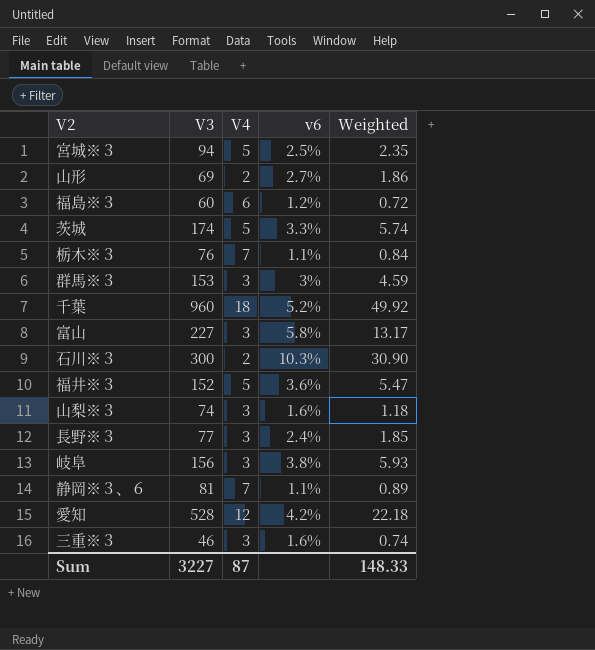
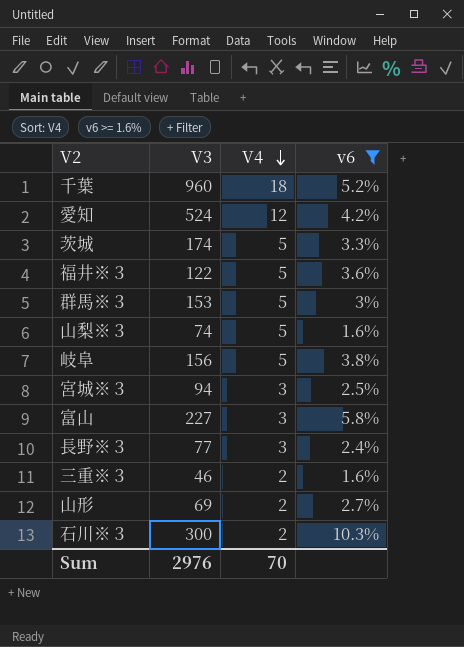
filter: none -> v6 >= 1.6%
row order: none -> V4 descending
column Weighted | formula: [V3] * [v6] -> none
愛知 | V3: 528 -> 524
福井※３ | V3: 152 -> 122
群馬※３ | V4: 3 -> 5
山梨※３ | V4: 3 -> 5
岐阜 | V4: 3 -> 5
宮城※３ | V4: 5 -> 3
三重※３ | V4: 3 -> 2
Sum | V3: 3227 -> 2976
Sum | V4: 87 -> 70

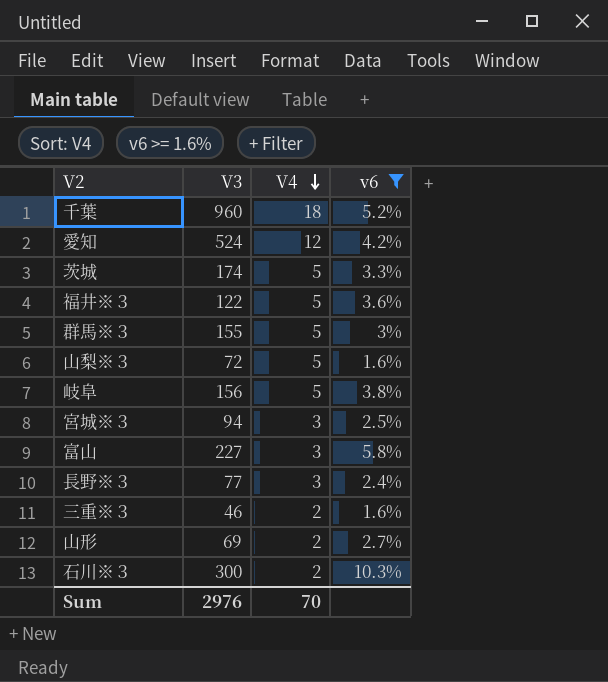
群馬※３ | V3: 153 -> 155
山梨※３ | V3: 74 -> 72

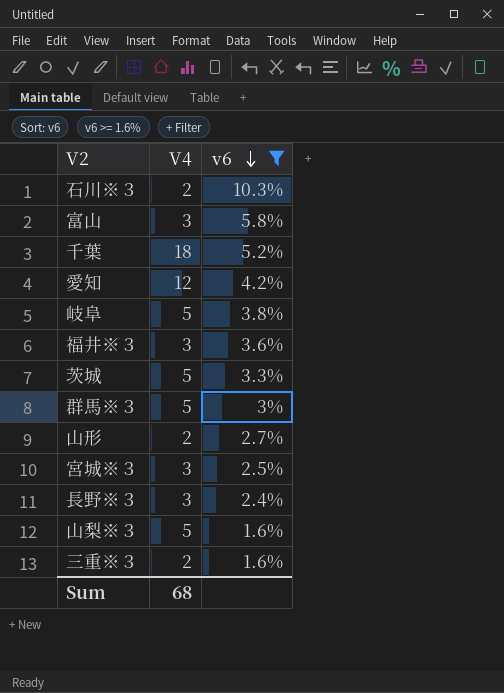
row order: V4 descending -> v6 descending
column V3 | position: 2 -> none
福井※３ | V4: 5 -> 3
Sum | V4: 70 -> 68

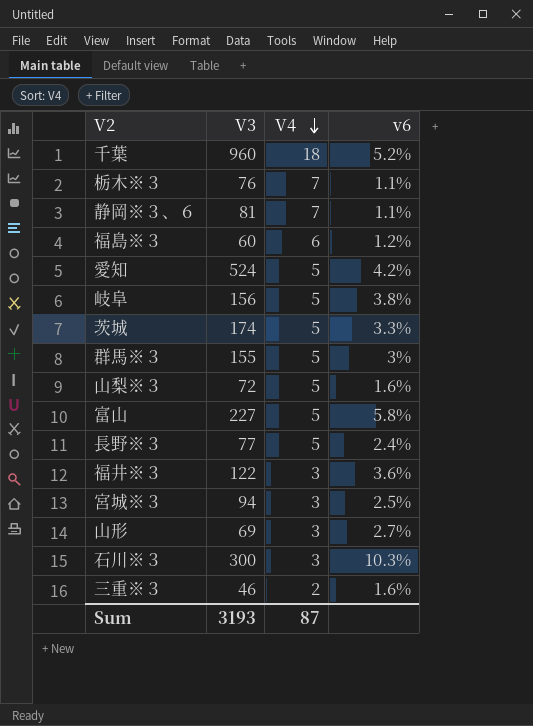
filter: v6 >= 1.6% -> none
row order: v6 descending -> V4 descending
column V3 | position: none -> 2
愛知 | V4: 12 -> 5
富山 | V4: 3 -> 5
⾧野※３ | V4: 3 -> 5
山形 | V4: 2 -> 3
石川※３ | V4: 2 -> 3
Sum | V4: 68 -> 87

